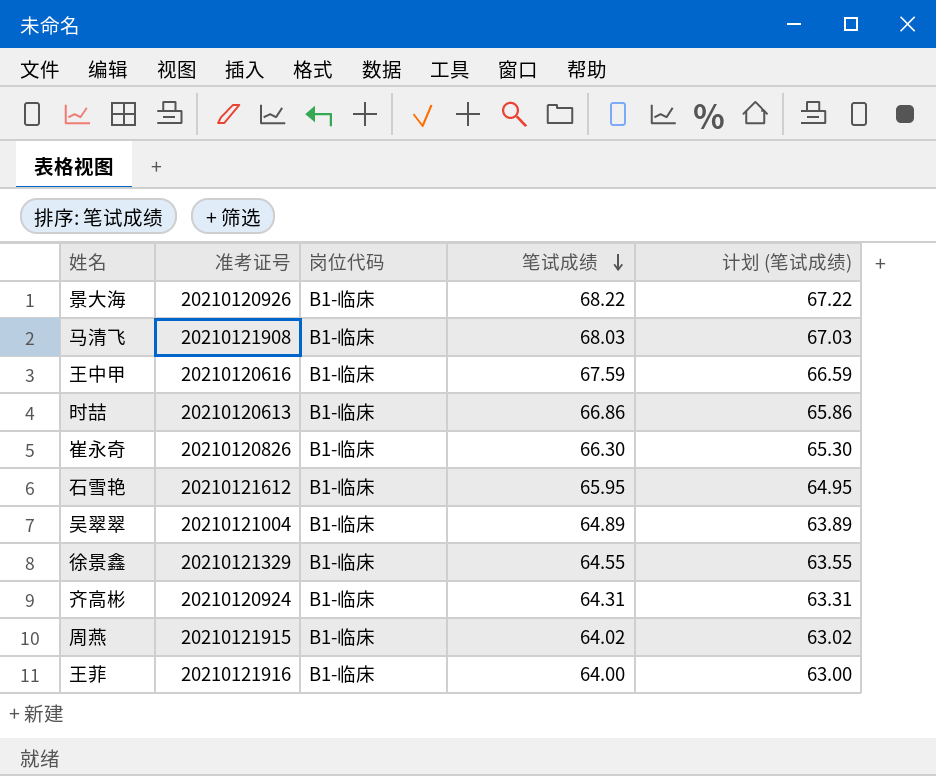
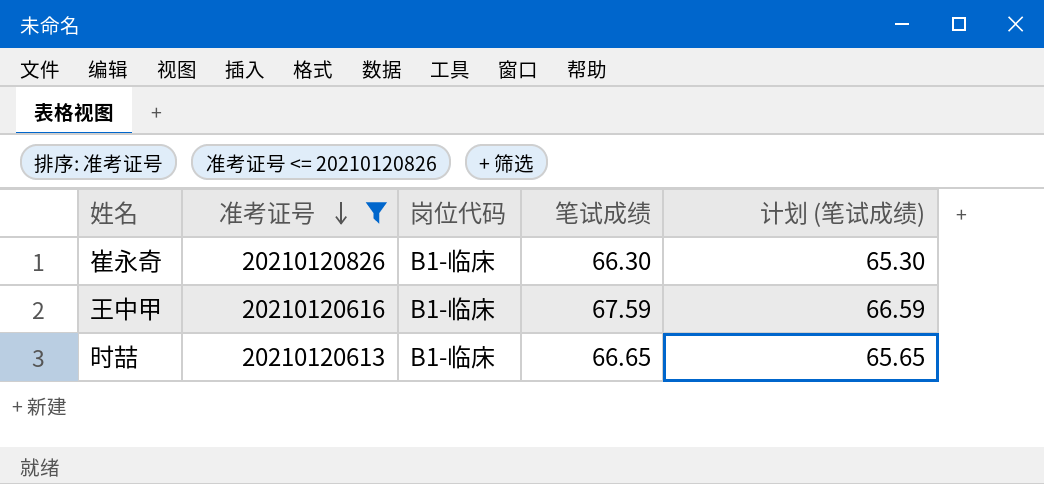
filter: none -> 准考证号 <= 20210120826
row order: 笔试成绩 descending -> 准考证号 descending
时喆 | 笔试成绩: 66.86 -> 66.65
时喆 | 计划 (笔试成绩): 65.86 -> 65.65

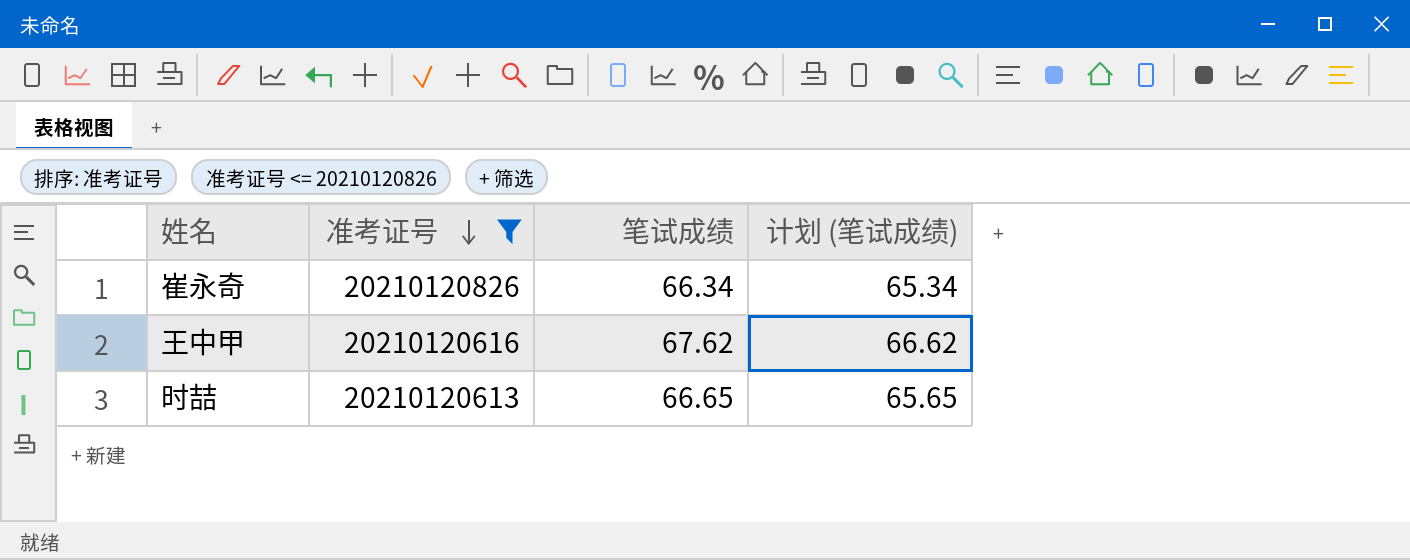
column 岗位代码 | position: 3 -> none
崔永奇 | 笔试成绩: 66.30 -> 66.34
崔永奇 | 计划 (笔试成绩): 65.30 -> 65.34
王中甲 | 笔试成绩: 67.59 -> 67.62
王中甲 | 计划 (笔试成绩): 66.59 -> 66.62

